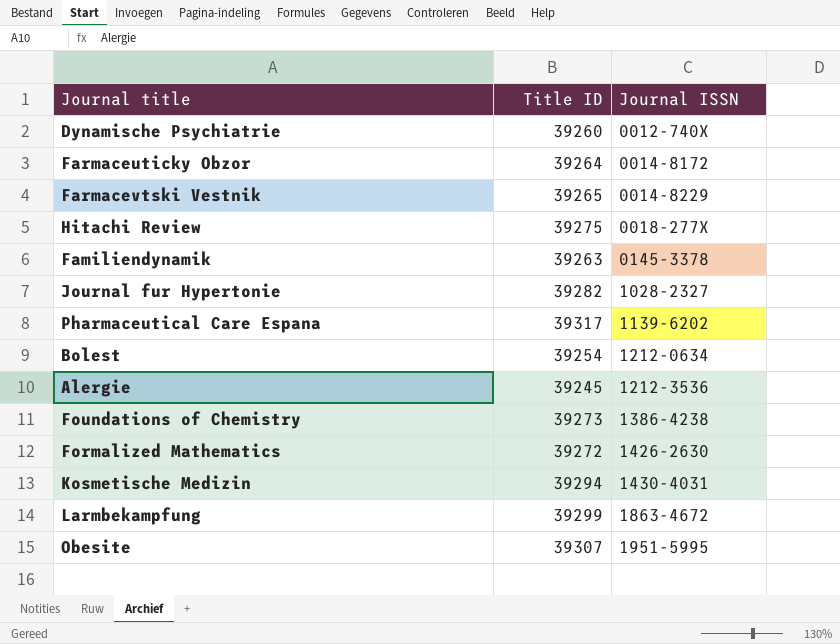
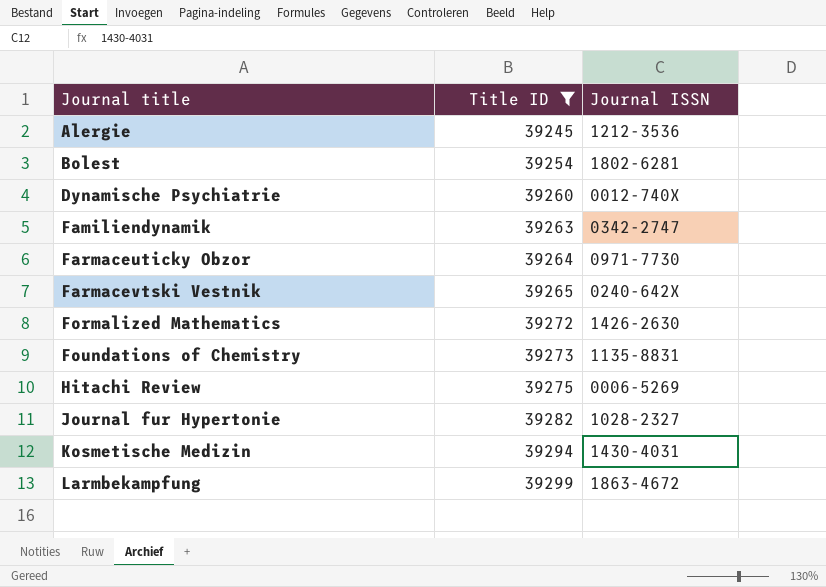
filter: none -> Title ID <= 39299
row order: Journal ISSN ascending -> Journal title ascending
Bolest | Journal ISSN: 1212-0634 -> 1802-6281
Familiendynamik | Journal ISSN: 0145-3378 -> 0342-2747
Farmaceuticky Obzor | Journal ISSN: 0014-8172 -> 0971-7730
Farmacevtski Vestnik | Journal ISSN: 0014-8229 -> 0240-642X
Foundations of Chemistry | Journal ISSN: 1386-4238 -> 1135-8831
Hitachi Review | Journal ISSN: 0018-277X -> 0006-5269

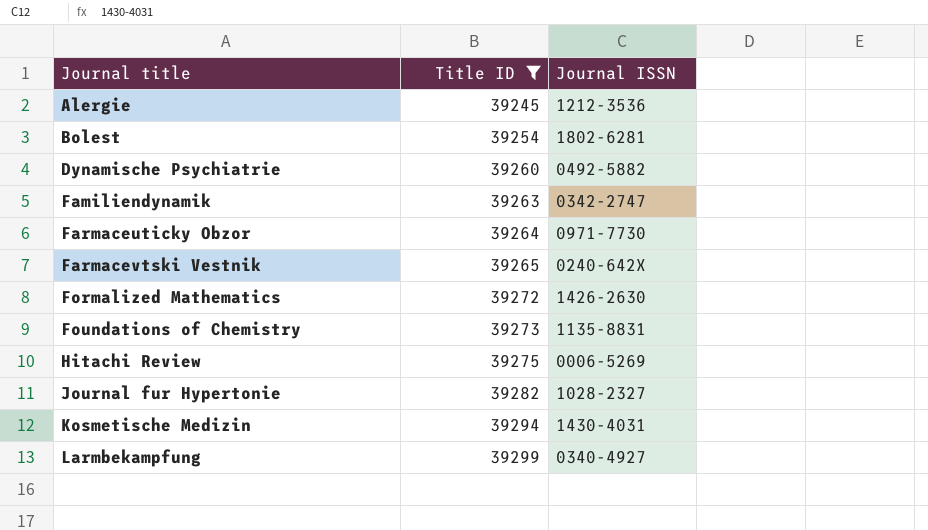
Dynamische Psychiatrie | Journal ISSN: 0012-740X -> 0492-5882
Larmbekampfung | Journal ISSN: 1863-4672 -> 0340-4927

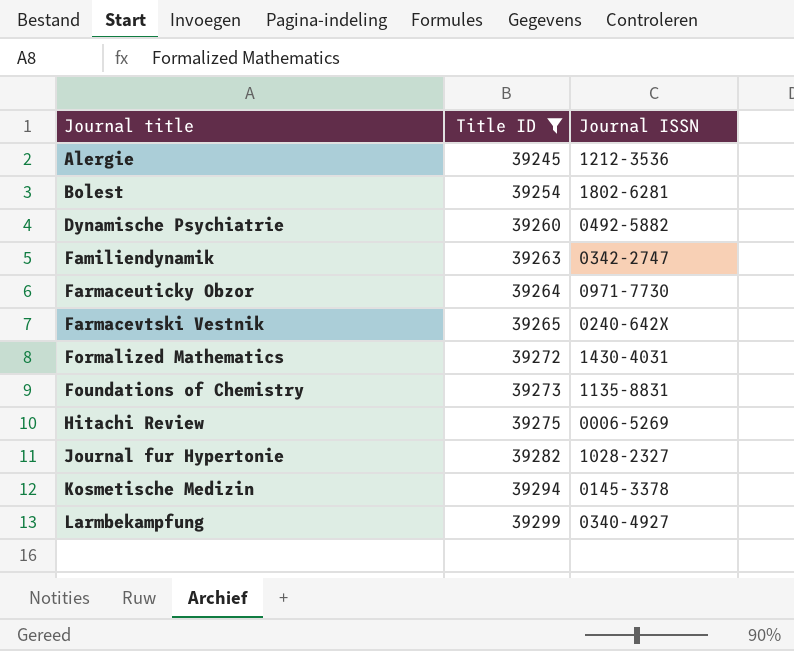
Formalized Mathematics | Journal ISSN: 1426-2630 -> 1430-4031
Kosmetische Medizin | Journal ISSN: 1430-4031 -> 0145-3378

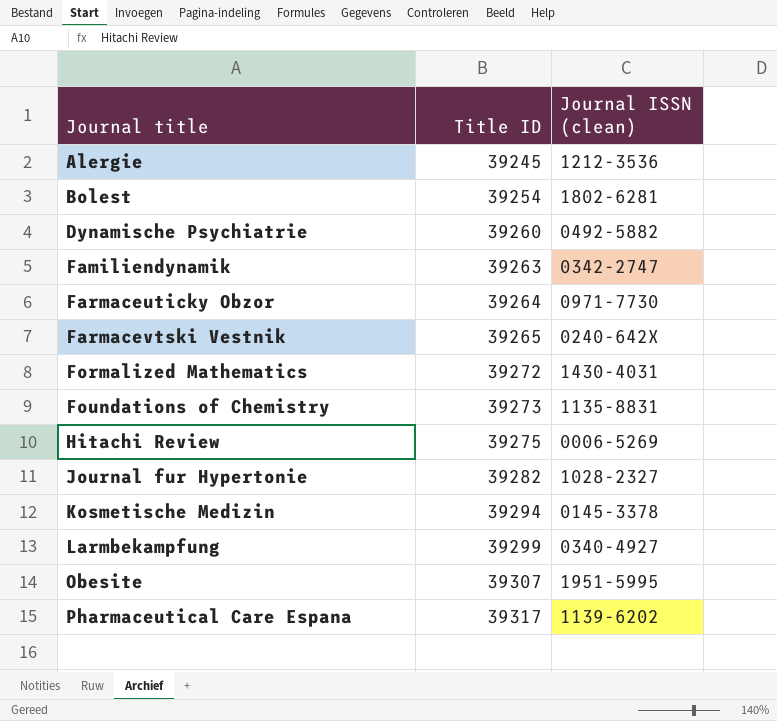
filter: Title ID <= 39299 -> none
column name: Journal ISSN -> Journal ISSN (clean)

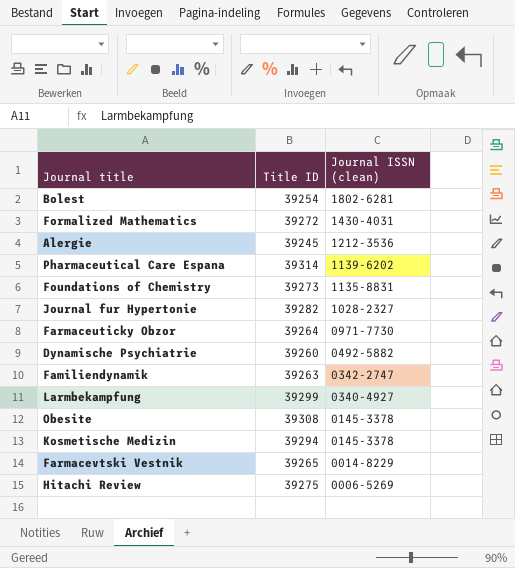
row order: Journal title ascending -> Journal ISSN (clean) descending
Pharmaceutical Care Espana | Title ID: 39317 -> 39314
Obesite | Title ID: 39307 -> 39308
Obesite | Journal ISSN (clean): 1951-5995 -> 0145-3378
Farmacevtski Vestnik | Journal ISSN (clean): 0240-642X -> 0014-8229

